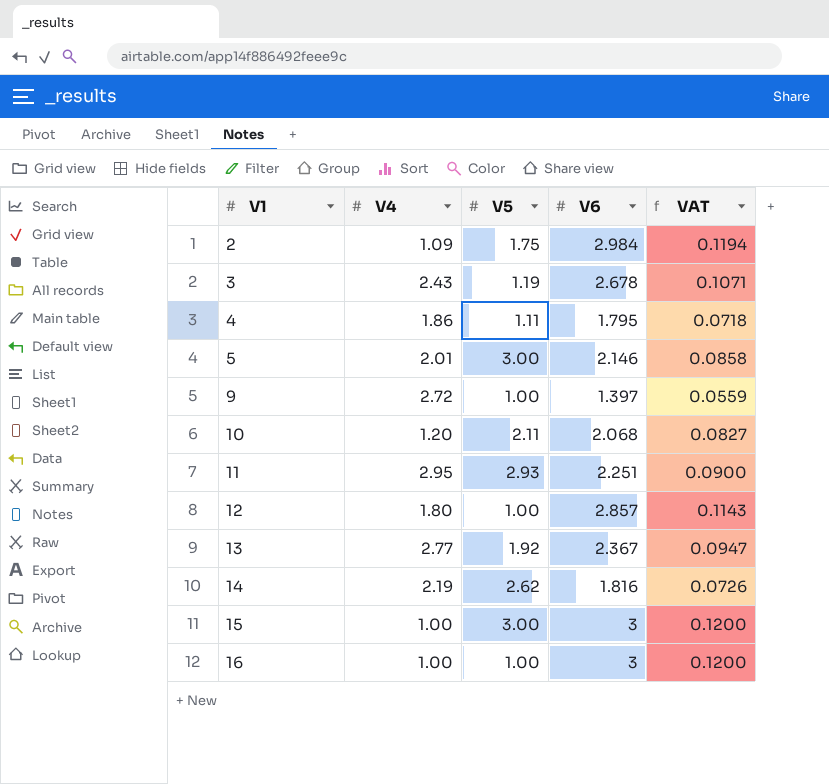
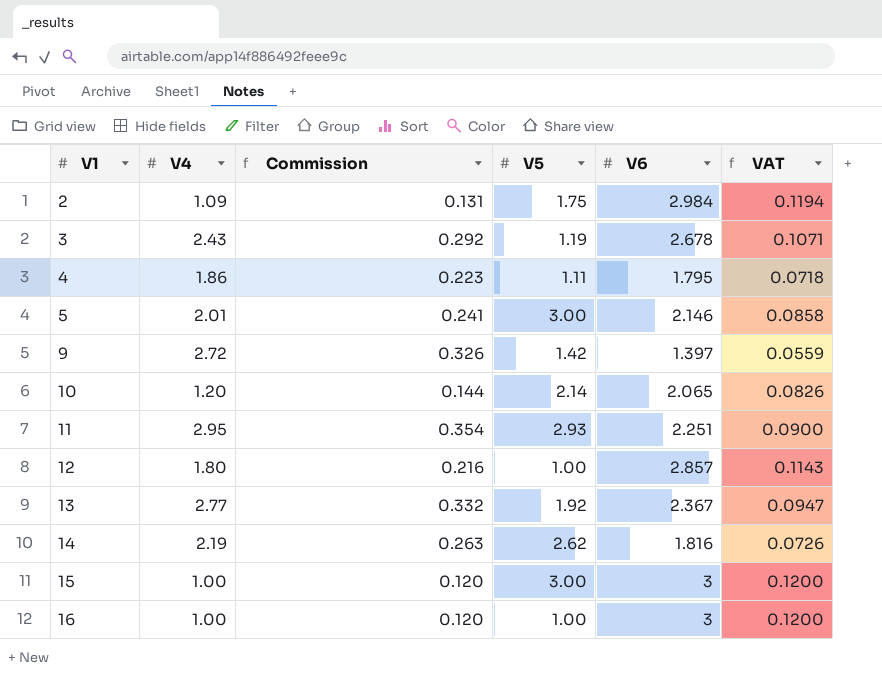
column Commission | formula: none -> [V4] * 0.12
9 | V5: 1.00 -> 1.42
10 | V5: 2.11 -> 2.14
10 | V6: 2.068 -> 2.065
10 | VAT: 0.0827 -> 0.0826

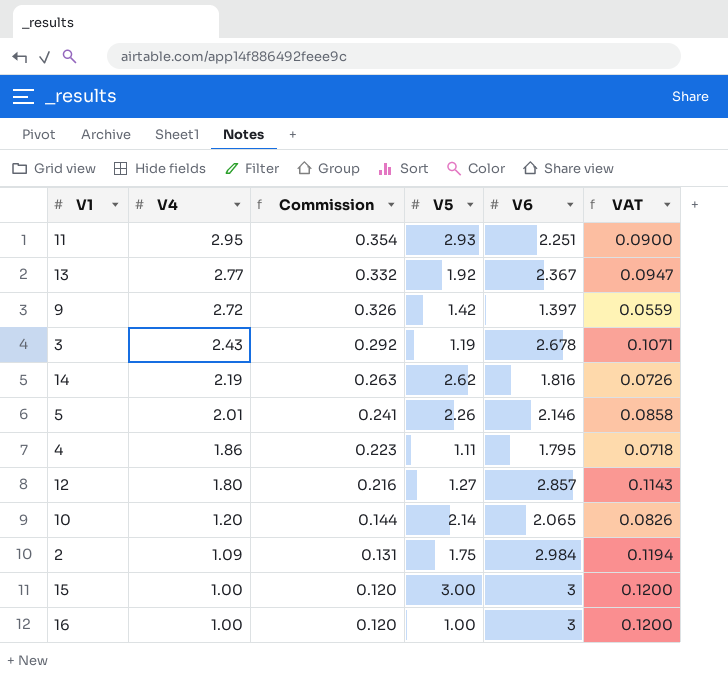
row order: V1 ascending -> V4 descending
5 | V5: 3.00 -> 2.26
12 | V5: 1.00 -> 1.27

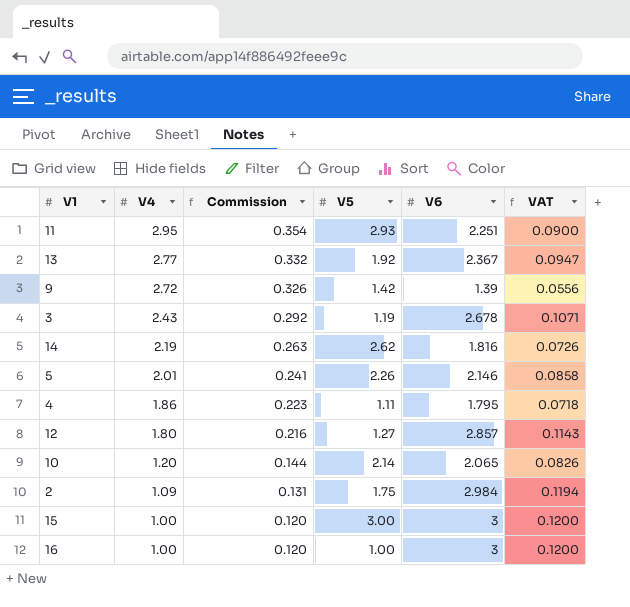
9 | V6: 1.397 -> 1.39
9 | VAT: 0.0559 -> 0.0556

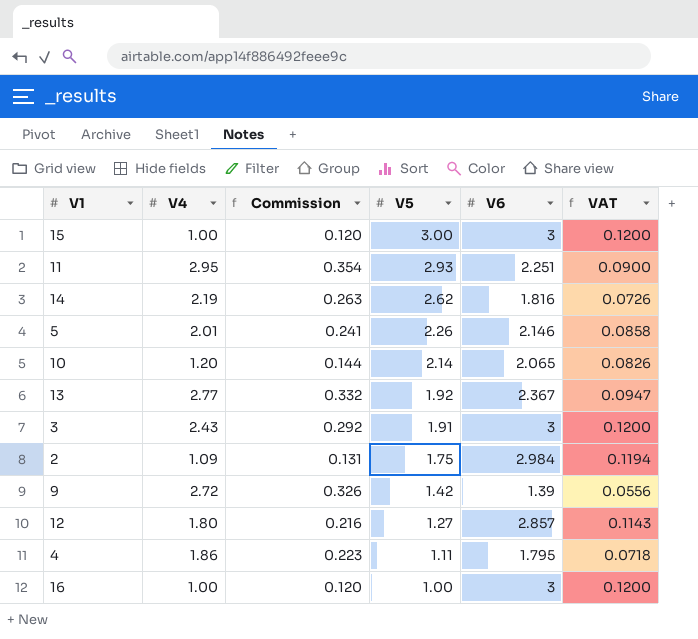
row order: V4 descending -> V5 descending
3 | V5: 1.19 -> 1.91
3 | V6: 2.678 -> 3
3 | VAT: 0.1071 -> 0.1200

